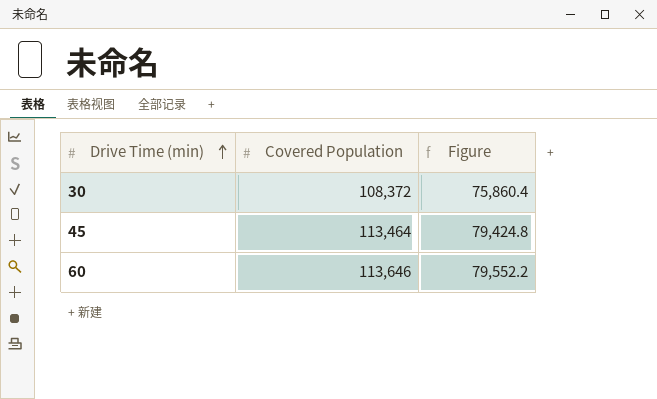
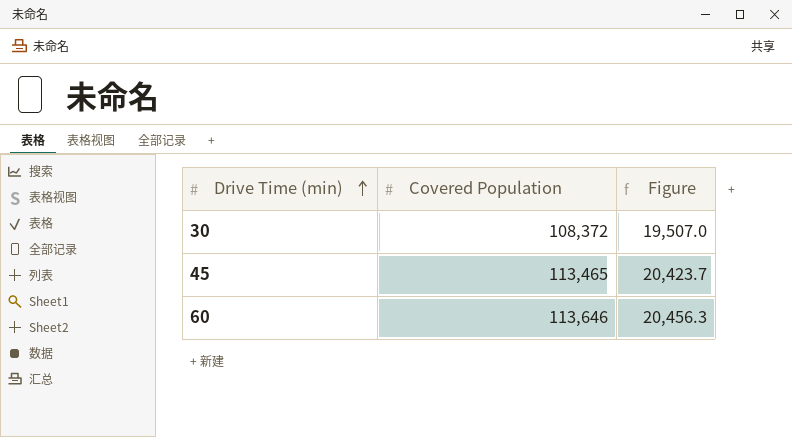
column Figure | formula: [Covered Population] * 0.7 -> [Covered Population] * 0.18
45 | Covered Population: 113,464 -> 113,465

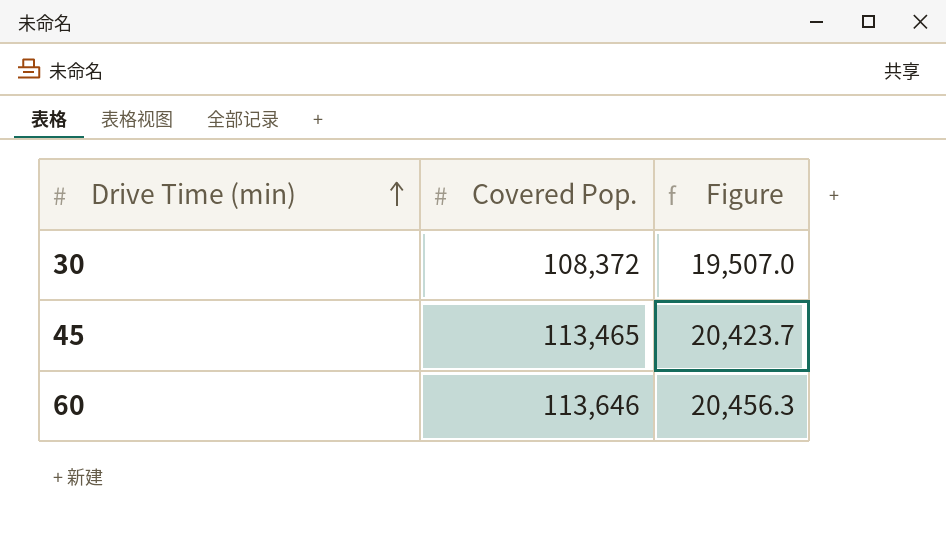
column name: Covered Population -> Covered Pop.

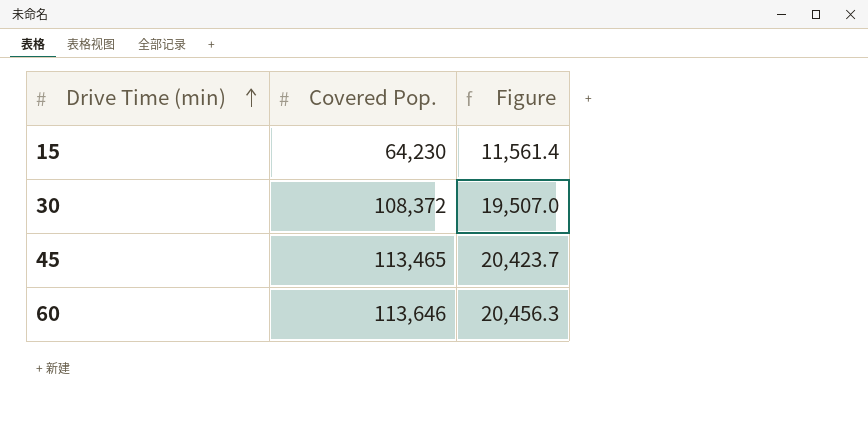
row 15: none -> 64,230 | 11,561.4

